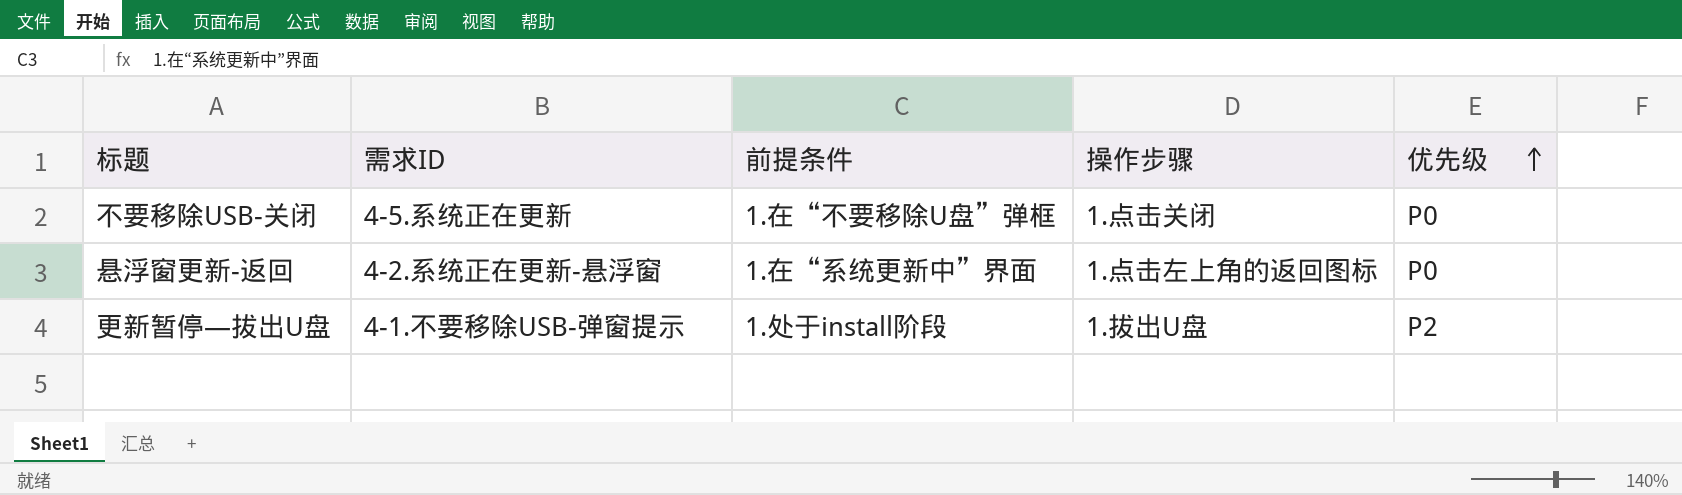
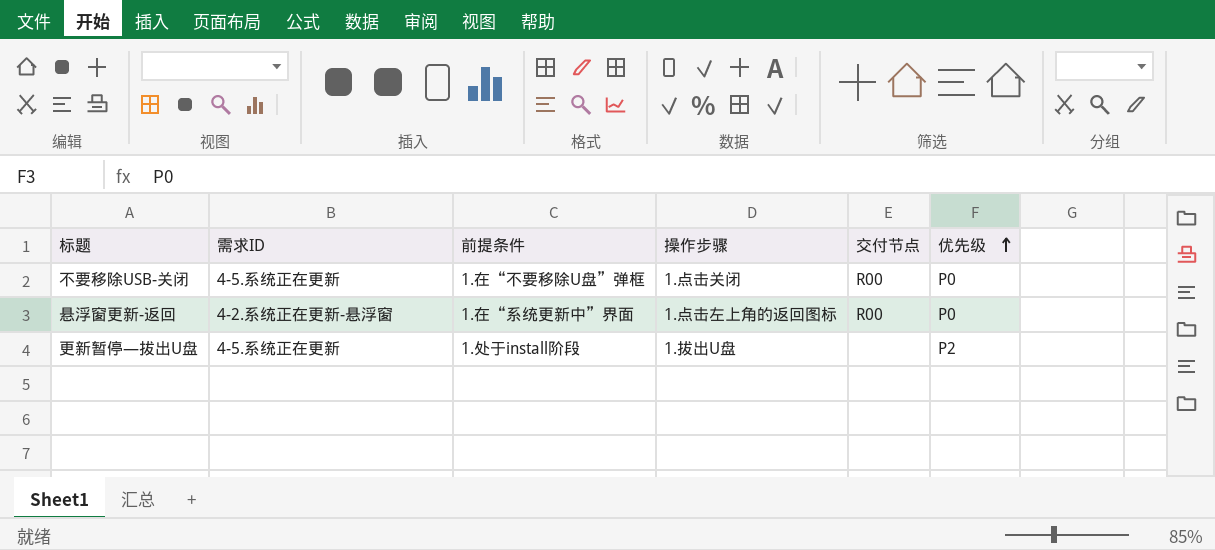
column 交付节点 | position: none -> 5
更新暂停—拔出U盘 | 需求ID: 4-1.不要移除USB-弹窗提示 -> 4-5.系统正在更新

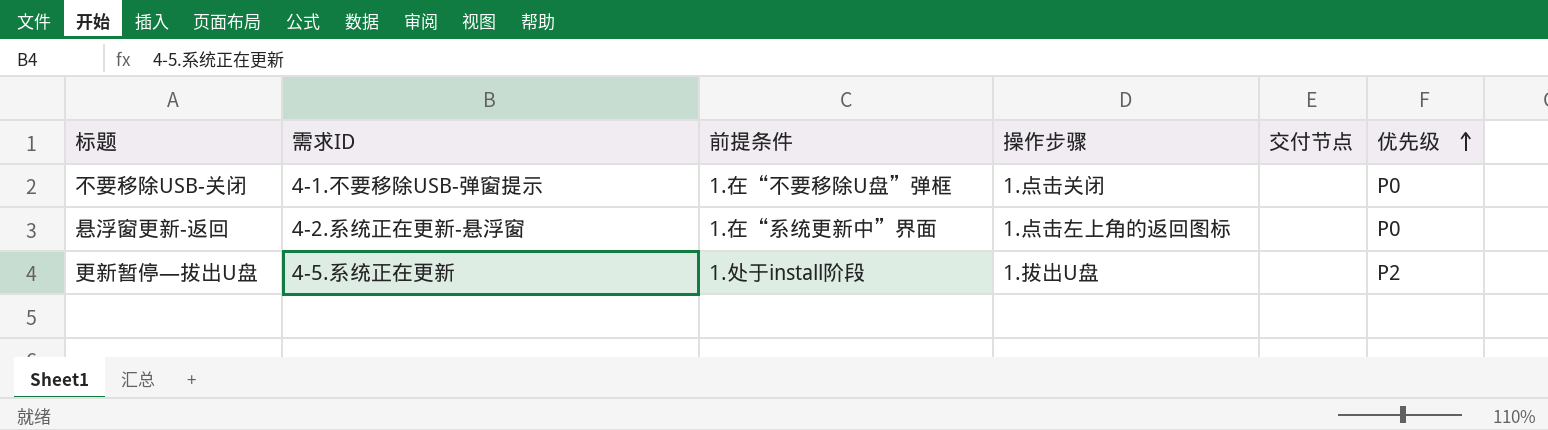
不要移除USB-关闭 | 需求ID: 4-5.系统正在更新 -> 4-1.不要移除USB-弹窗提示
不要移除USB-关闭 | 交付节点: R00 -> none
悬浮窗更新-返回 | 交付节点: R00 -> none

